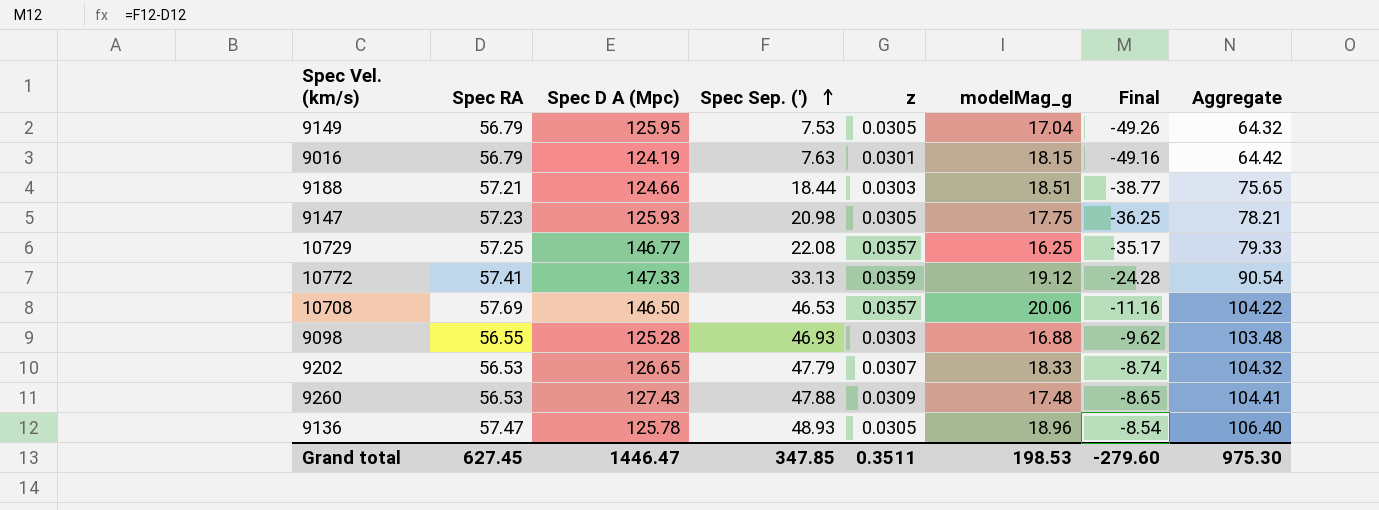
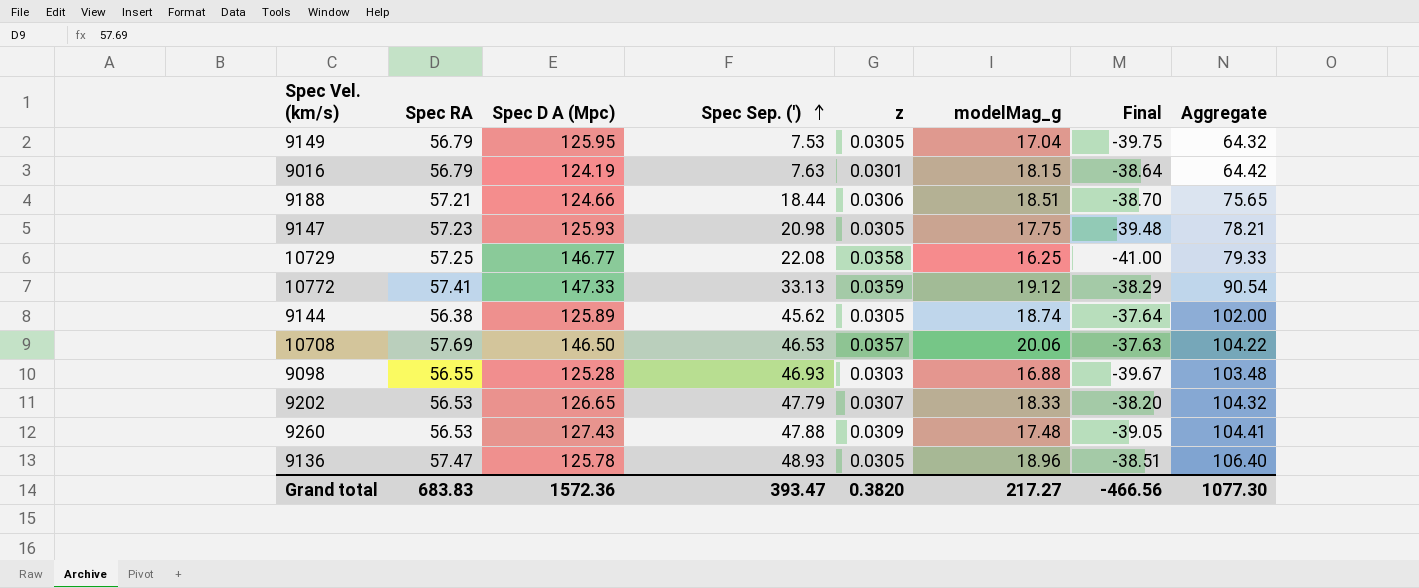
column Final | formula: [Spec Sep. (')] - [Spec RA] -> [modelMag_g] - [Spec RA]
9188 | z: 0.0303 -> 0.0306
10729 | z: 0.0357 -> 0.0358
row 9144: none -> 56.38 | 125.89 | 45.62 | 0.0305 | 18.74 | -37.64 | 102.00
Grand total | Spec RA: 627.45 -> 683.83
Grand total | Spec D A (Mpc): 1446.47 -> 1572.36
Grand total | Spec Sep. ('): 347.85 -> 393.47
Grand total | z: 0.3511 -> 0.3820
Grand total | modelMag_g: 198.53 -> 217.27
Grand total | Final: -279.60 -> -466.56
Grand total | Aggregate: 975.30 -> 1077.30

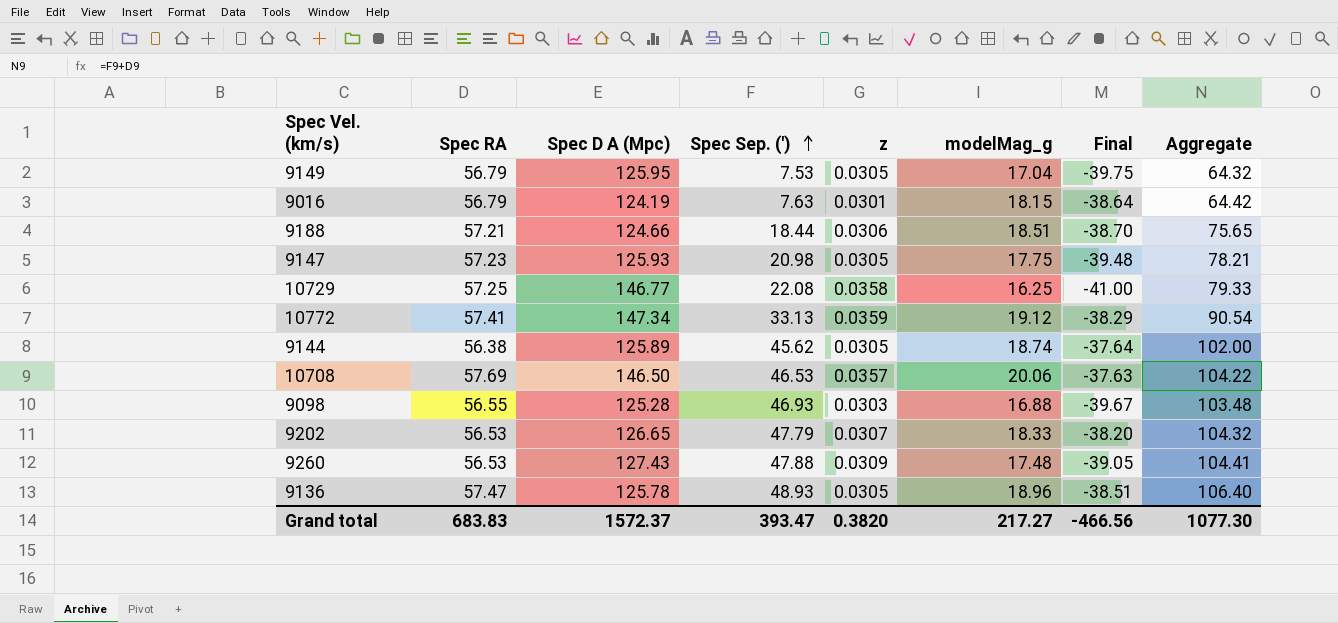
10772 | Spec D A (Mpc): 147.33 -> 147.34
Grand total | Spec D A (Mpc): 1572.36 -> 1572.37

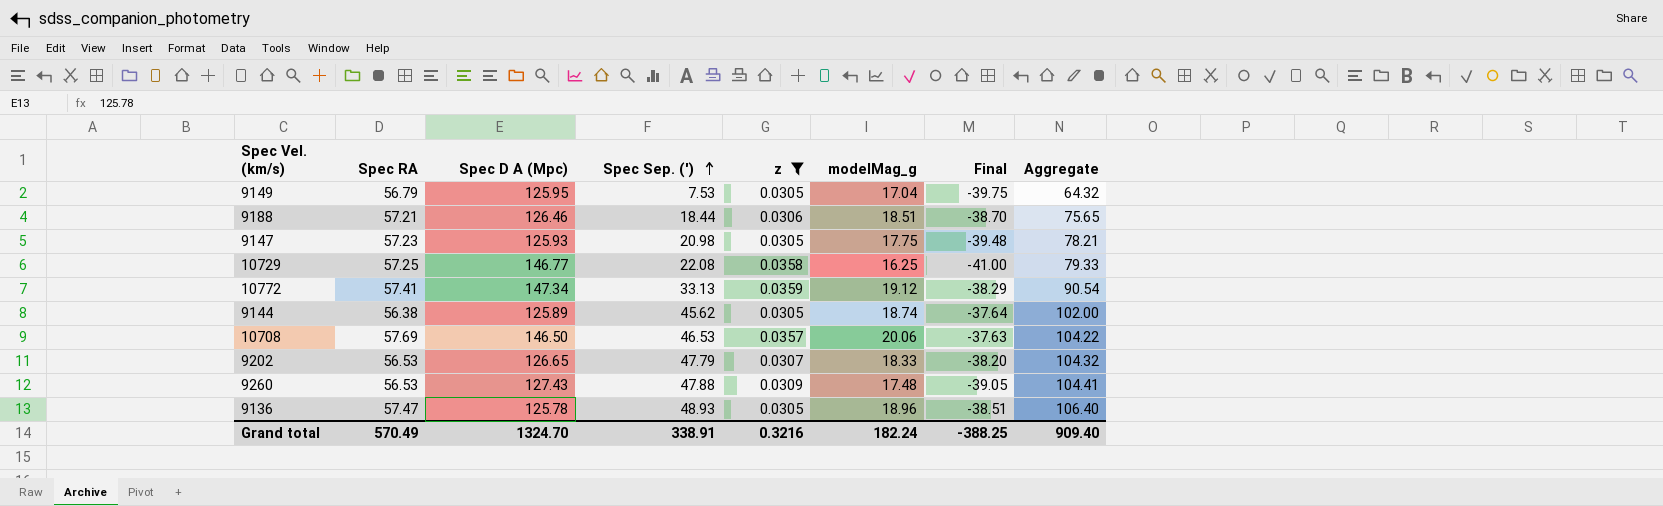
filter: none -> z >= 0.0305
9188 | Spec D A (Mpc): 124.66 -> 126.46
Grand total | Spec RA: 683.83 -> 570.49
Grand total | Spec D A (Mpc): 1572.37 -> 1324.70
Grand total | Spec Sep. ('): 393.47 -> 338.91
Grand total | z: 0.3820 -> 0.3216
Grand total | modelMag_g: 217.27 -> 182.24
Grand total | Final: -466.56 -> -388.25
Grand total | Aggregate: 1077.30 -> 909.40

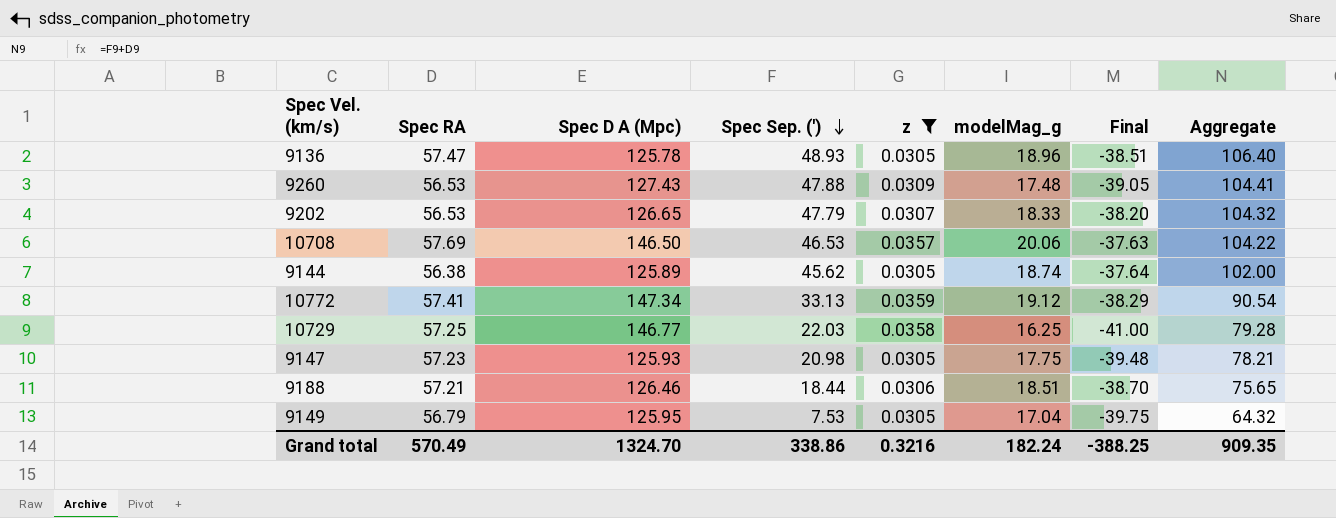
row order: Spec Sep. (') ascending -> Spec Sep. (') descending
10729 | Spec Sep. ('): 22.08 -> 22.03
10729 | Aggregate: 79.33 -> 79.28
Grand total | Spec Sep. ('): 338.91 -> 338.86
Grand total | Aggregate: 909.40 -> 909.35

